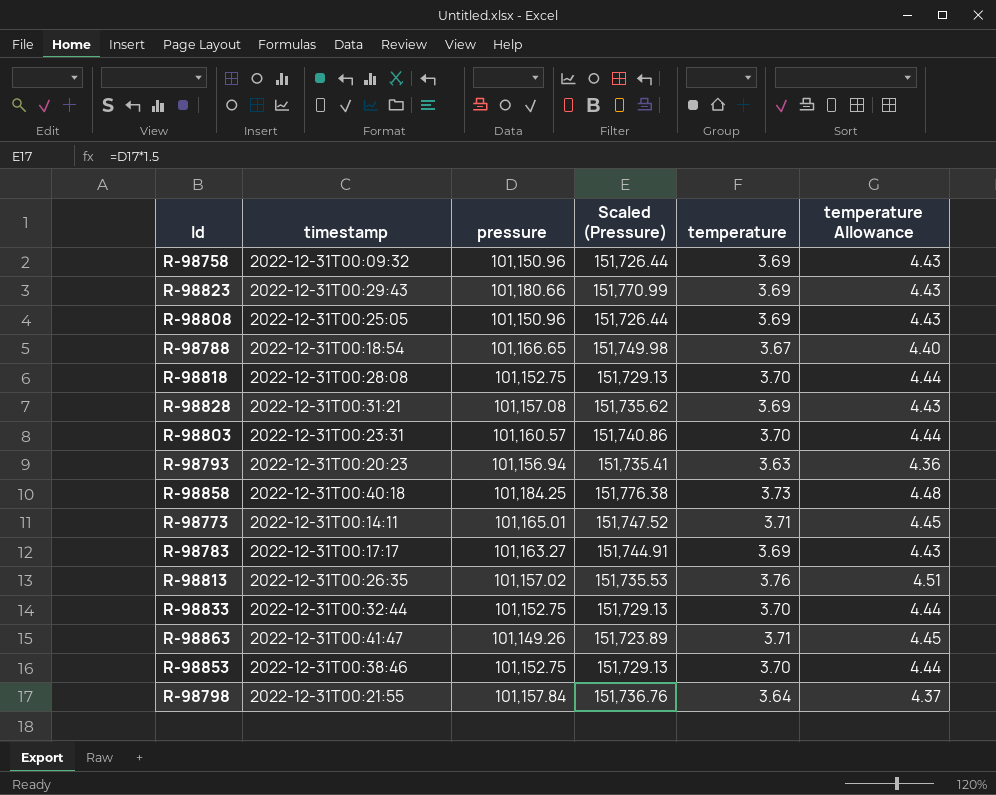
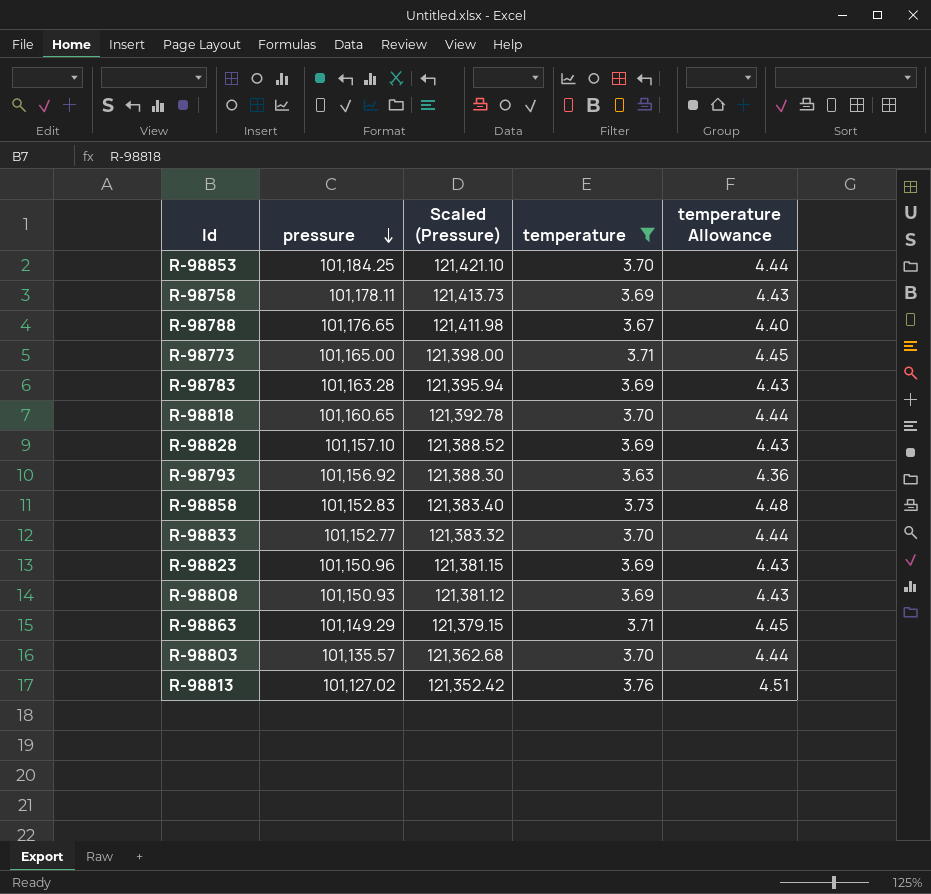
filter: none -> temperature != 3.64
row order: none -> pressure descending
column timestamp | position: 2 -> none
column Scaled (Pressure) | formula: [pressure] * 1.5 -> [pressure] * 1.2
R-98853 | pressure: 101,152.75 -> 101,184.25
R-98758 | pressure: 101,150.96 -> 101,178.11
R-98788 | pressure: 101,166.65 -> 101,176.65
R-98773 | pressure: 101,165.01 -> 101,165.00
R-98783 | pressure: 101,163.27 -> 101,163.28
R-98818 | pressure: 101,152.75 -> 101,160.65
R-98828 | pressure: 101,157.08 -> 101,157.10
R-98793 | pressure: 101,156.94 -> 101,156.92
R-98858 | pressure: 101,184.25 -> 101,152.83
R-98833 | pressure: 101,152.75 -> 101,152.77
R-98823 | pressure: 101,180.66 -> 101,150.96
R-98808 | pressure: 101,150.96 -> 101,150.93
R-98863 | pressure: 101,149.26 -> 101,149.29
R-98803 | pressure: 101,160.57 -> 101,135.57
R-98813 | pressure: 101,157.02 -> 101,127.02

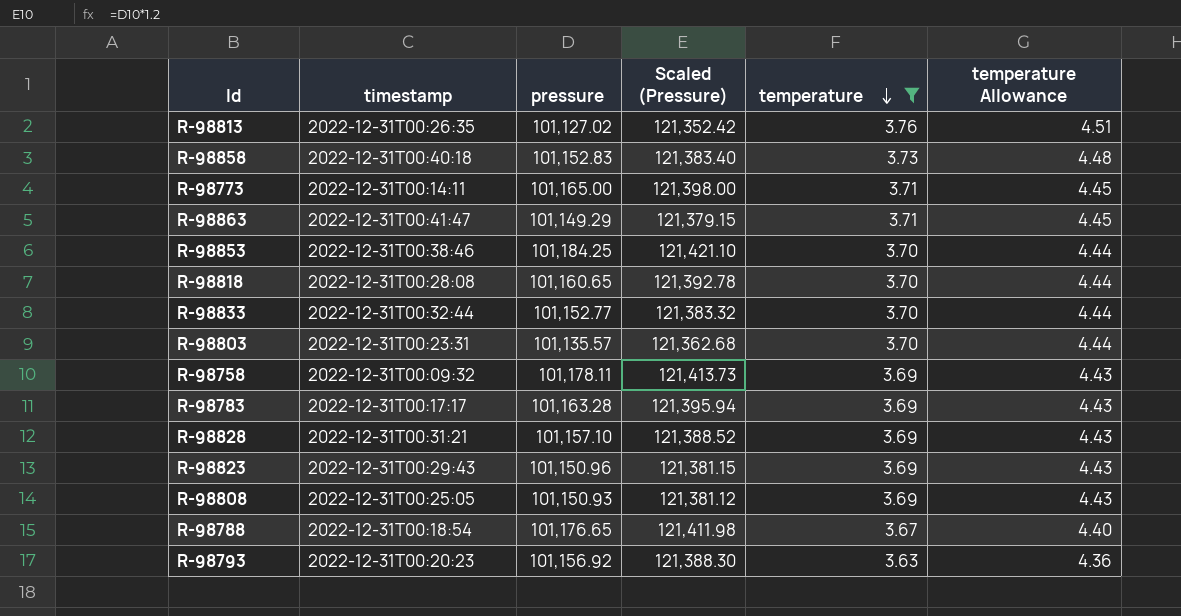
row order: pressure descending -> temperature descending
column timestamp | position: none -> 2

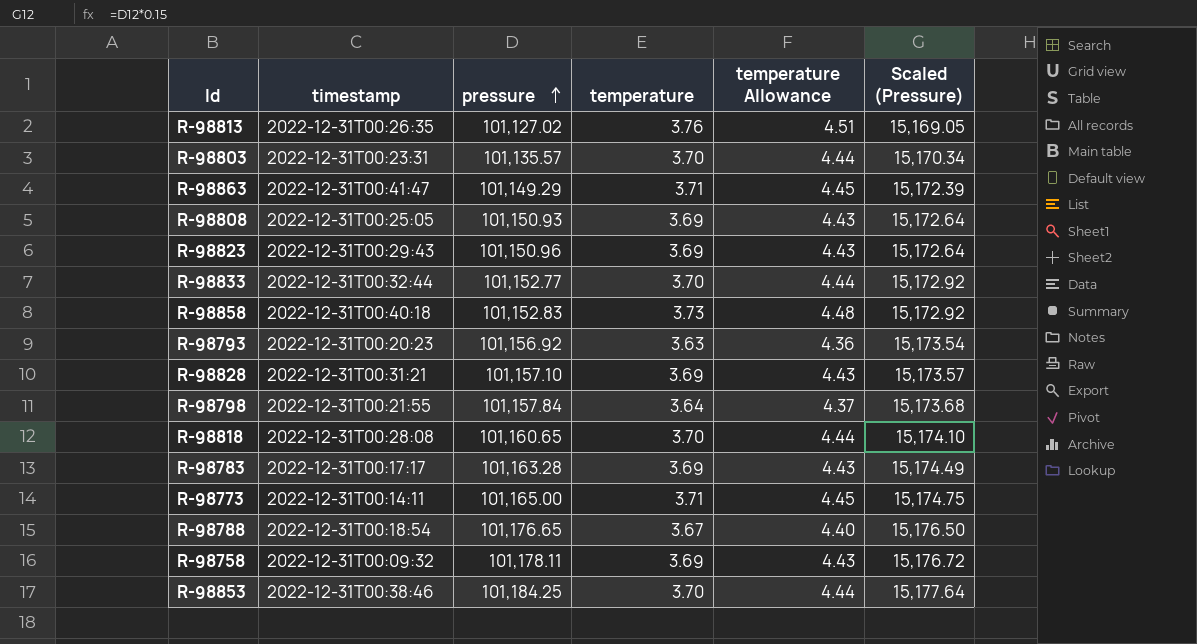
filter: temperature != 3.64 -> none
row order: temperature descending -> pressure ascending
column Scaled (Pressure) | formula: [pressure] * 1.2 -> [pressure] * 0.15
column Scaled (Pressure) | position: 4 -> 6

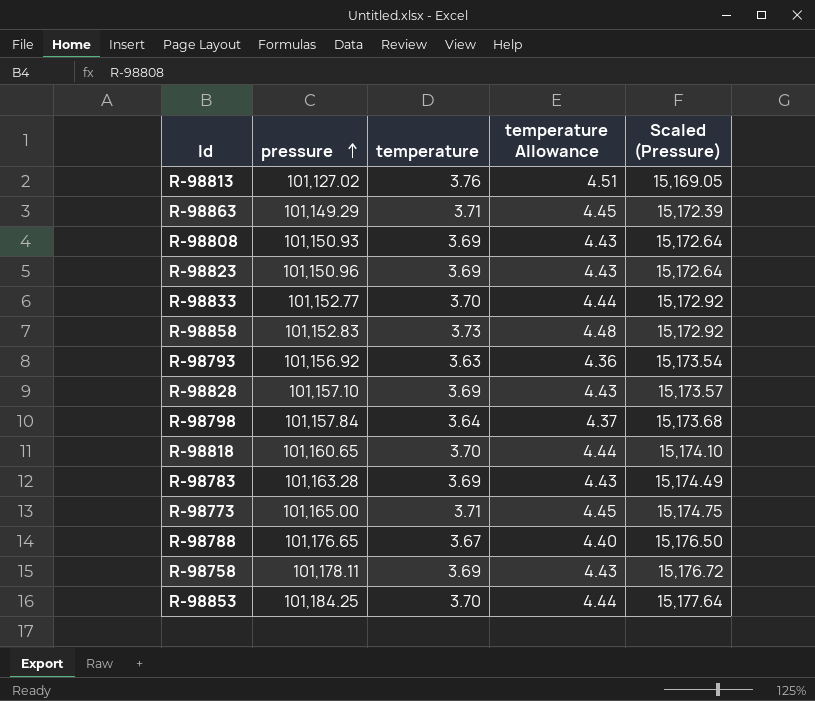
column timestamp | position: 2 -> none
row R-98803: 2022-12-31T00:23:31 | 101,135.57 | 3.70 | 4.44 | 15,170.34 -> none

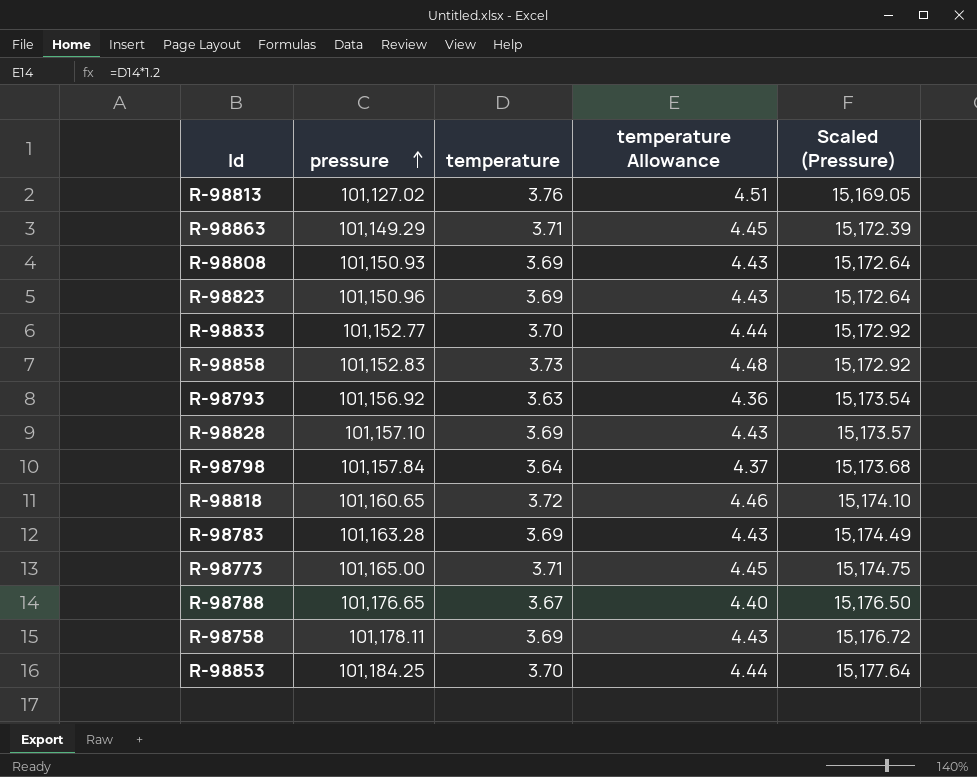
R-98818 | temperature: 3.70 -> 3.72
R-98818 | temperature Allowance: 4.44 -> 4.46

